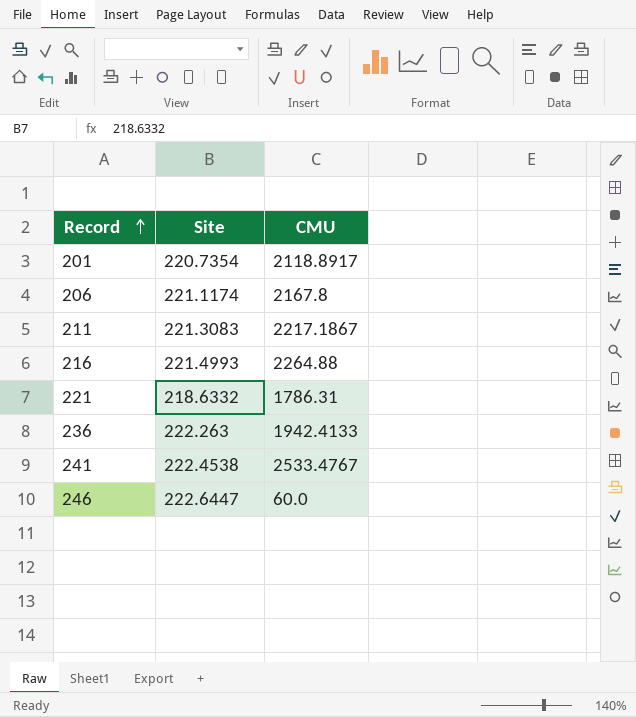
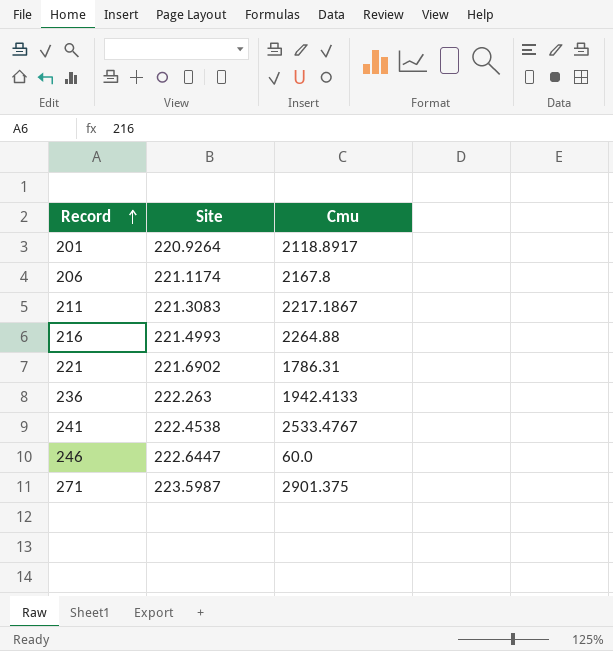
column name: CMU -> Cmu
201 | Site: 220.7354 -> 220.9264
221 | Site: 218.6332 -> 221.6902
row 271: none -> 223.5987 | 2901.375

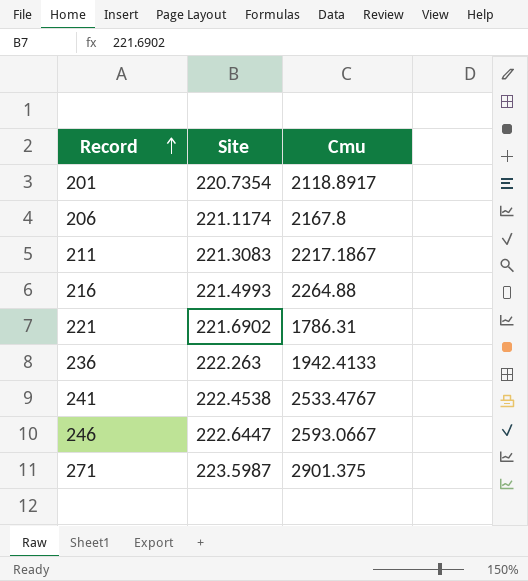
201 | Site: 220.9264 -> 220.7354
246 | Cmu: 60.0 -> 2593.0667

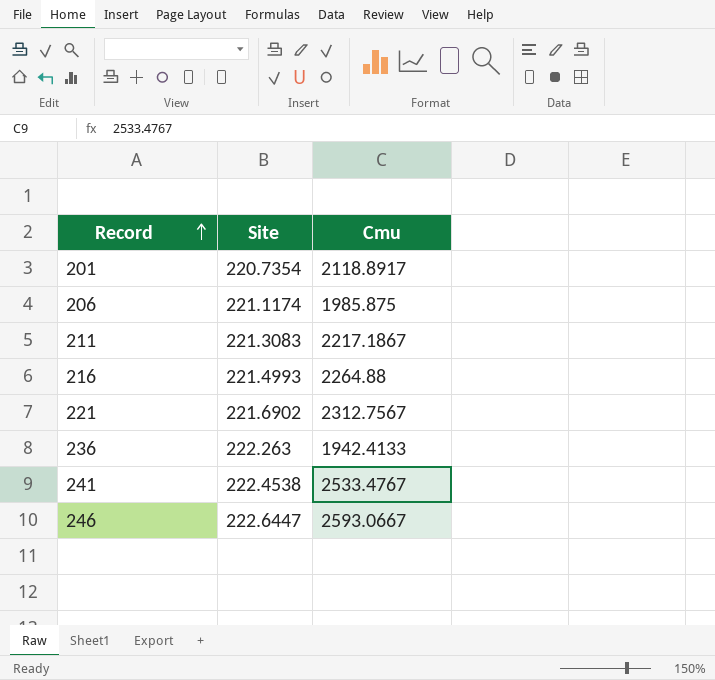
row 271: 223.5987 | 2901.375 -> none
206 | Cmu: 2167.8 -> 1985.875
221 | Cmu: 1786.31 -> 2312.7567

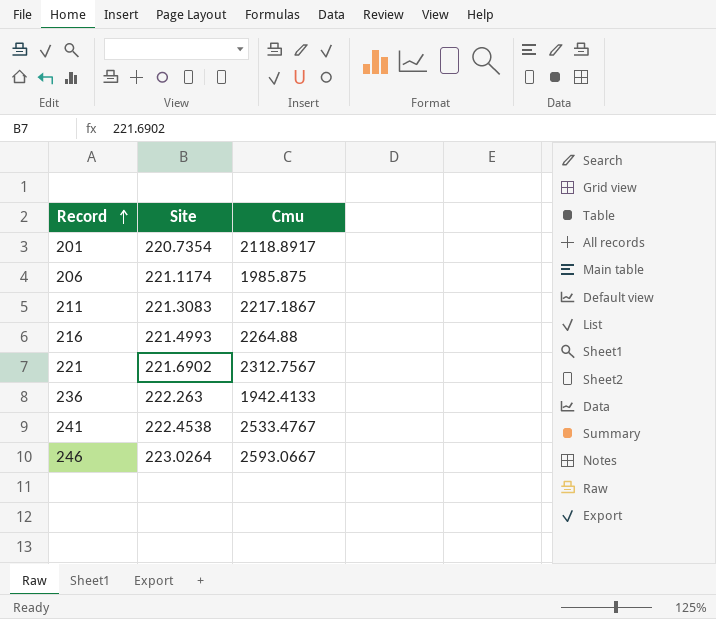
246 | Site: 222.6447 -> 223.0264

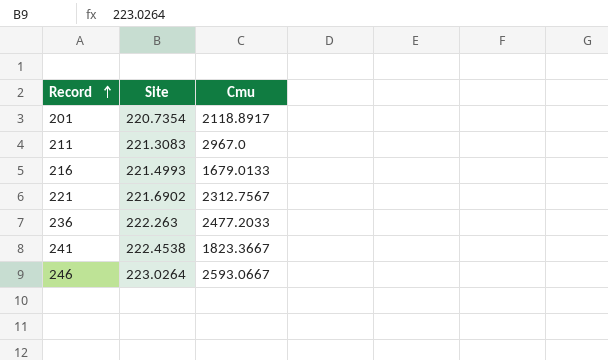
row 206: 221.1174 | 1985.875 -> none
211 | Cmu: 2217.1867 -> 2967.0
216 | Cmu: 2264.88 -> 1679.0133
236 | Cmu: 1942.4133 -> 2477.2033
241 | Cmu: 2533.4767 -> 1823.3667

